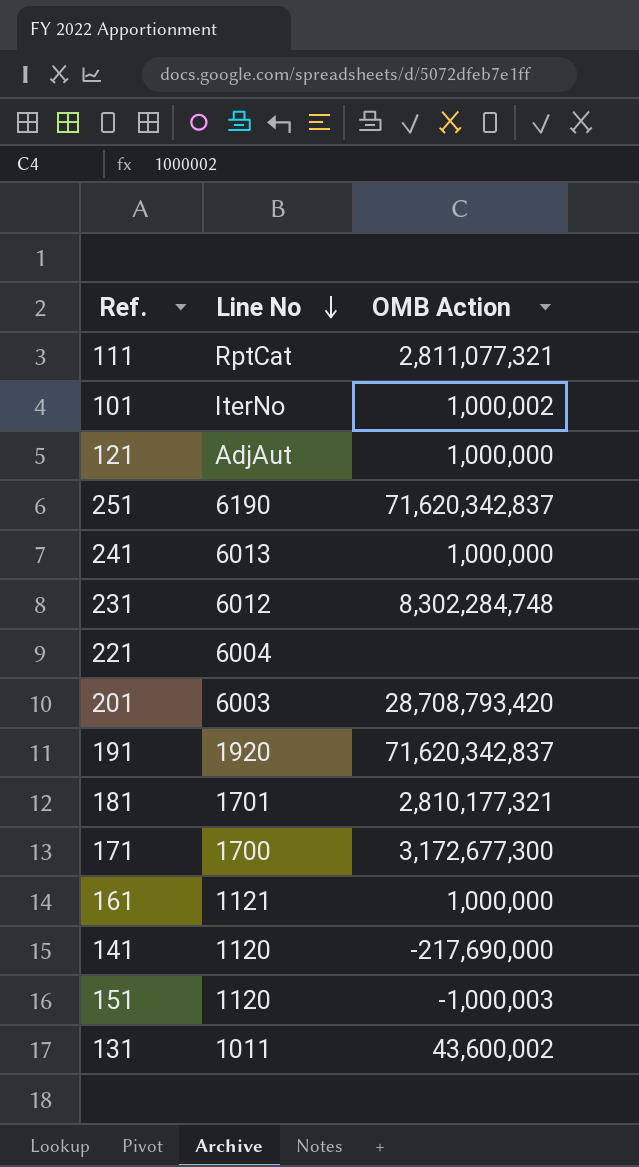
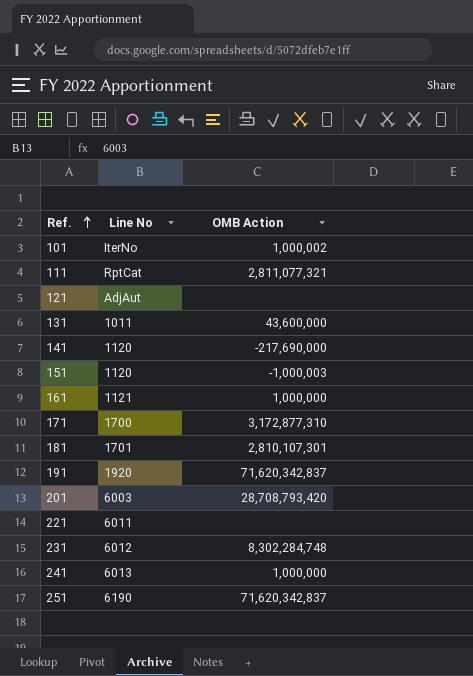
row order: Line No descending -> Ref. ascending
121 | OMB Action: 1,000,000 -> none
131 | OMB Action: 43,600,002 -> 43,600,000
171 | OMB Action: 3,172,677,300 -> 3,172,877,310
181 | OMB Action: 2,810,177,321 -> 2,810,107,301
221 | Line No: 6004 -> 6011

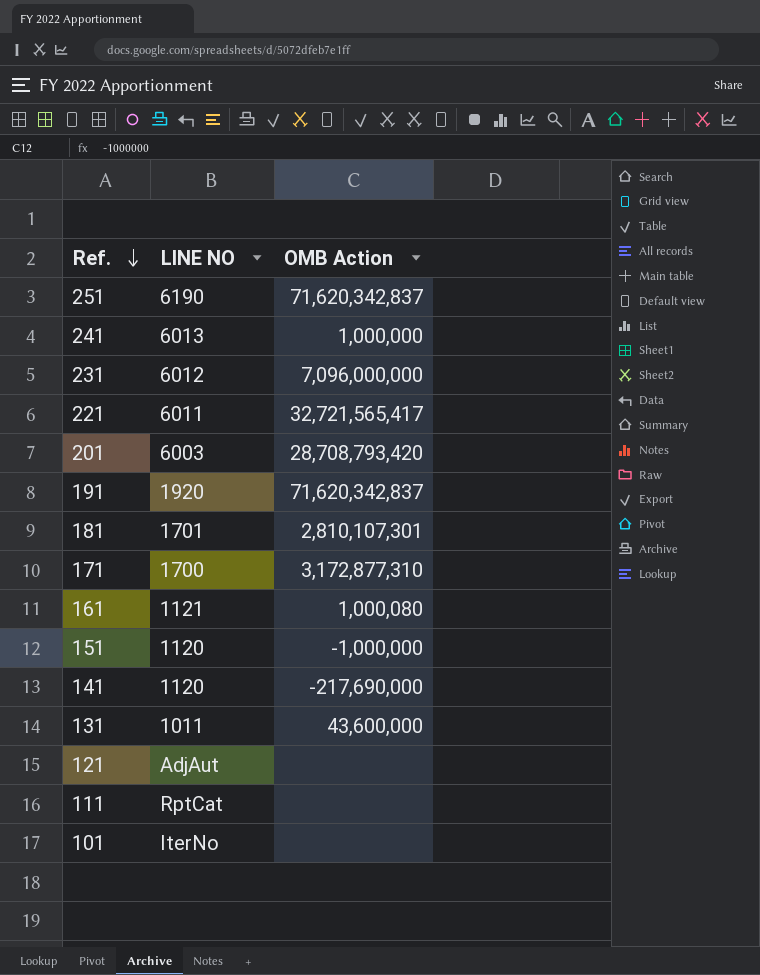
row order: Ref. ascending -> Ref. descending
column name: Line No -> LINE NO
231 | OMB Action: 8,302,284,748 -> 7,096,000,000
221 | OMB Action: none -> 32,721,565,417
161 | OMB Action: 1,000,000 -> 1,000,080
151 | OMB Action: -1,000,003 -> -1,000,000
111 | OMB Action: 2,811,077,321 -> none
101 | OMB Action: 1,000,002 -> none

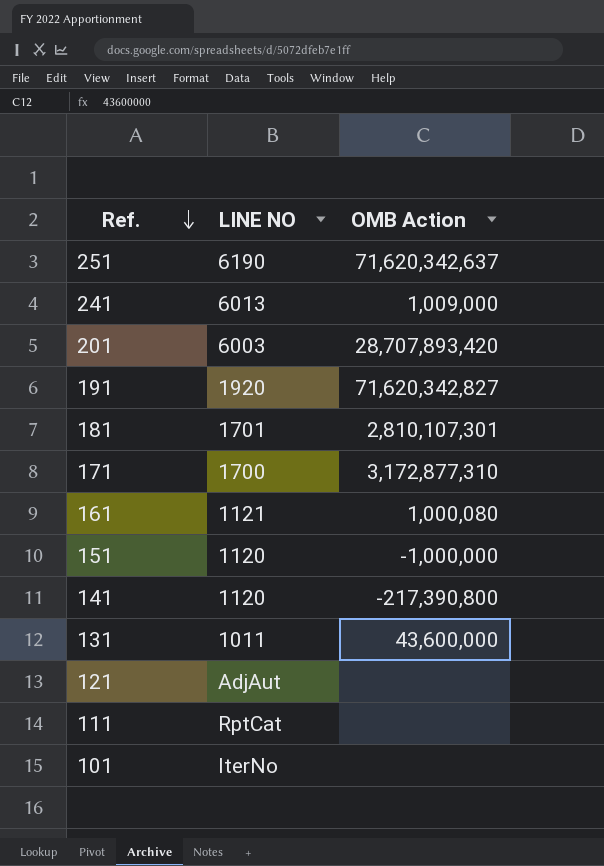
row 231: 6012 | 7,096,000,000 -> none
row 221: 6011 | 32,721,565,417 -> none
251 | OMB Action: 71,620,342,837 -> 71,620,342,637
241 | OMB Action: 1,000,000 -> 1,009,000
201 | OMB Action: 28,708,793,420 -> 28,707,893,420
191 | OMB Action: 71,620,342,837 -> 71,620,342,827
141 | OMB Action: -217,690,000 -> -217,390,800

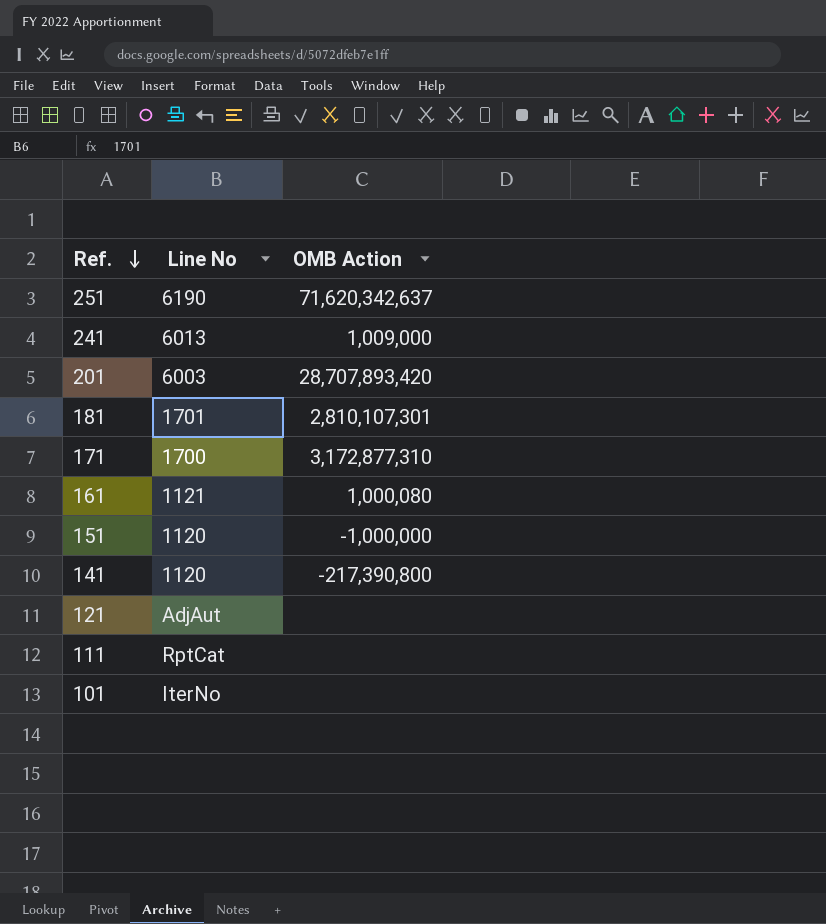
column name: LINE NO -> Line No
row 191: 1920 | 71,620,342,827 -> none
row 131: 1011 | 43,600,000 -> none

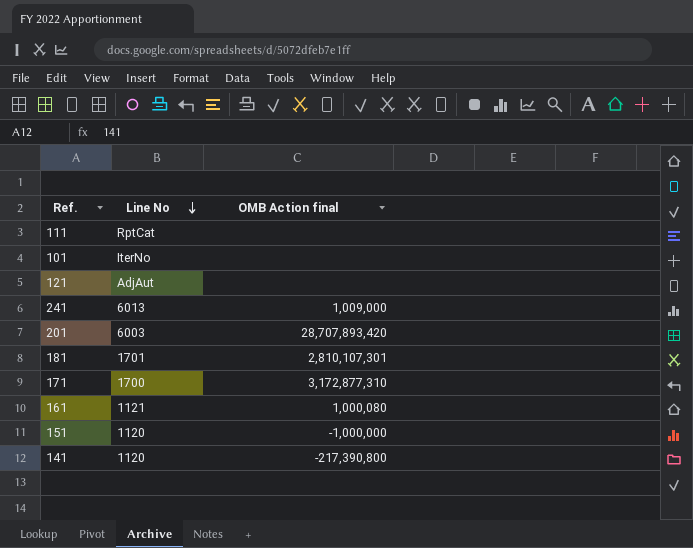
row order: Ref. descending -> Line No descending
column name: OMB Action -> OMB Action final
row 251: 6190 | 71,620,342,637 -> none

